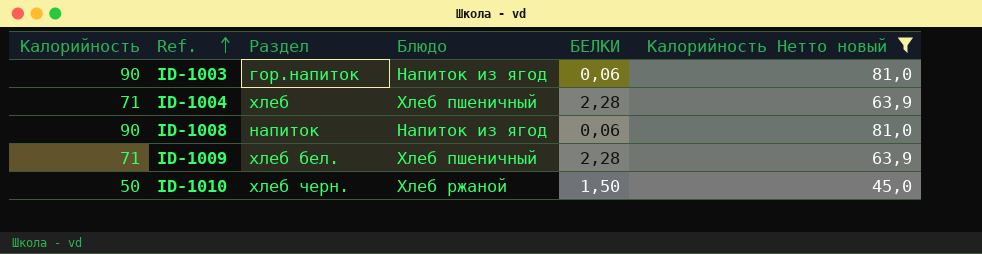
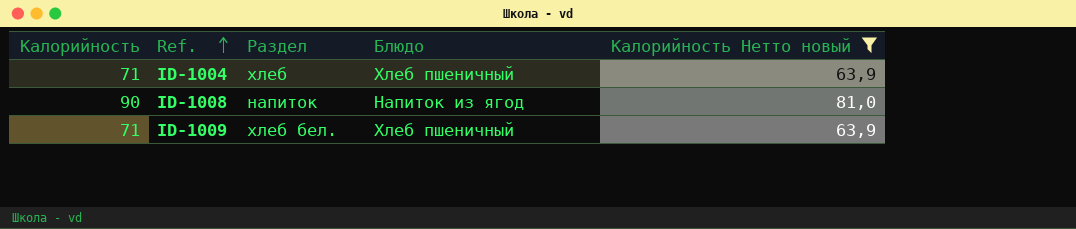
column БЕЛКИ | position: 5 -> none
row ID-1003: 90 | гор.напиток | Напиток из ягод | 0,06 | 81,0 -> none
row ID-1010: 50 | хлеб черн. | Хлеб ржаной | 1,50 | 45,0 -> none

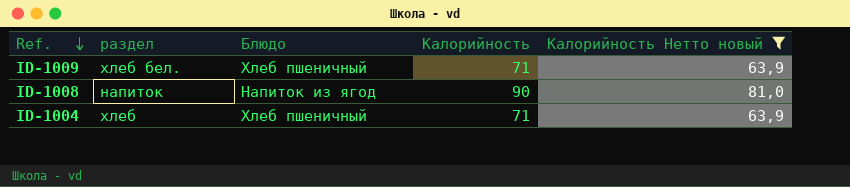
row order: Ref. ascending -> Ref. descending
column name: Раздел -> раздел
column Калорийность | position: 1 -> 4

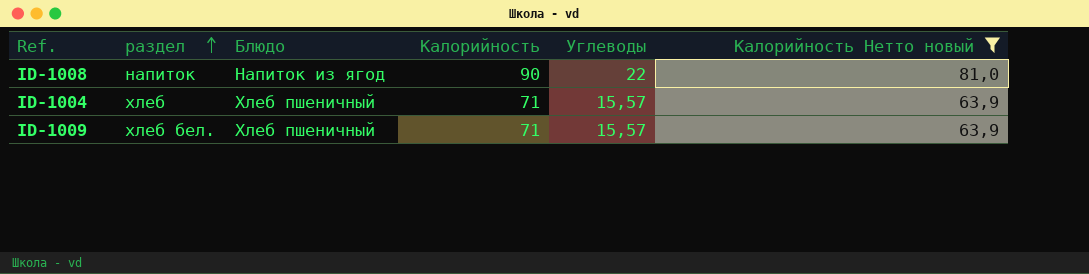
row order: Ref. descending -> раздел ascending
column Углеводы | position: none -> 5

